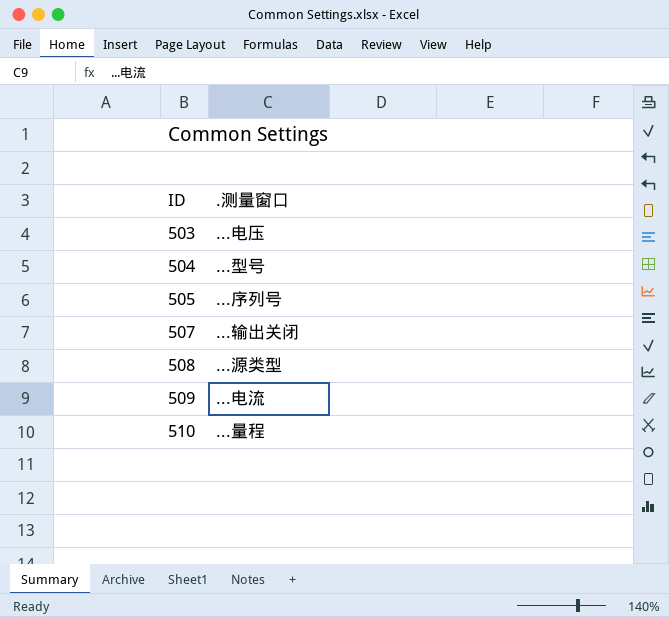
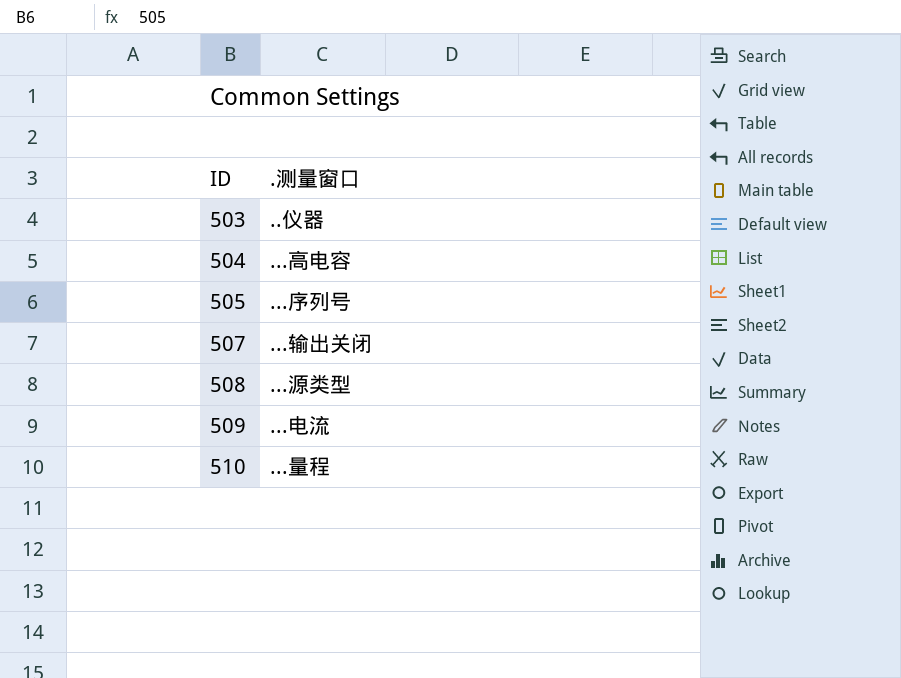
503 | .测量窗口: ...电压 -> ..仪器
504 | .测量窗口: ...型号 -> ...高电容

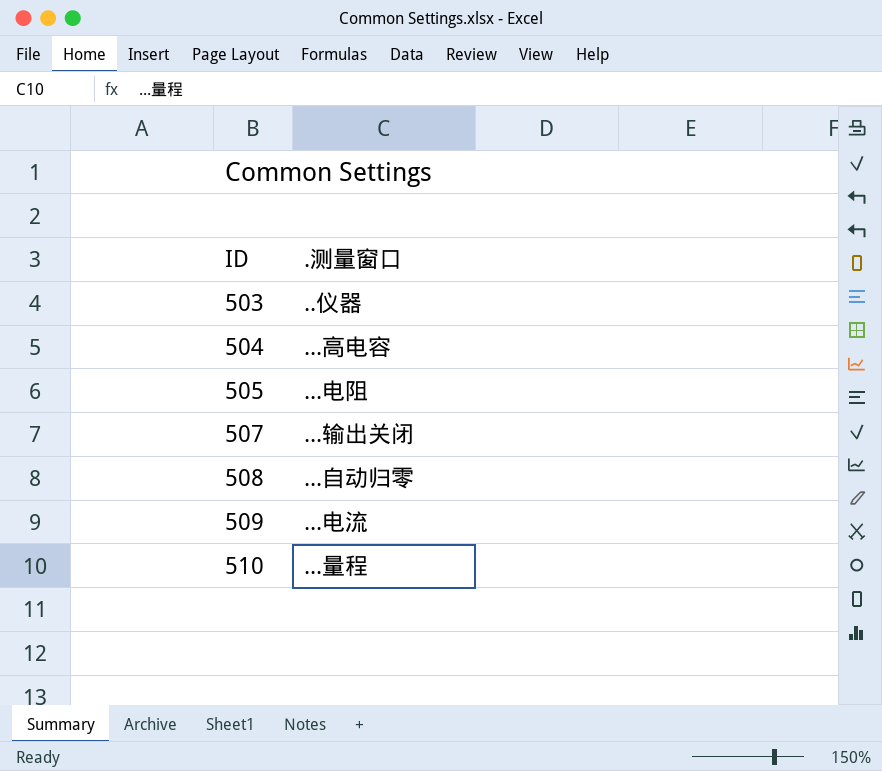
505 | .测量窗口: ...序列号 -> ...电阻
508 | .测量窗口: ...源类型 -> ...自动归零

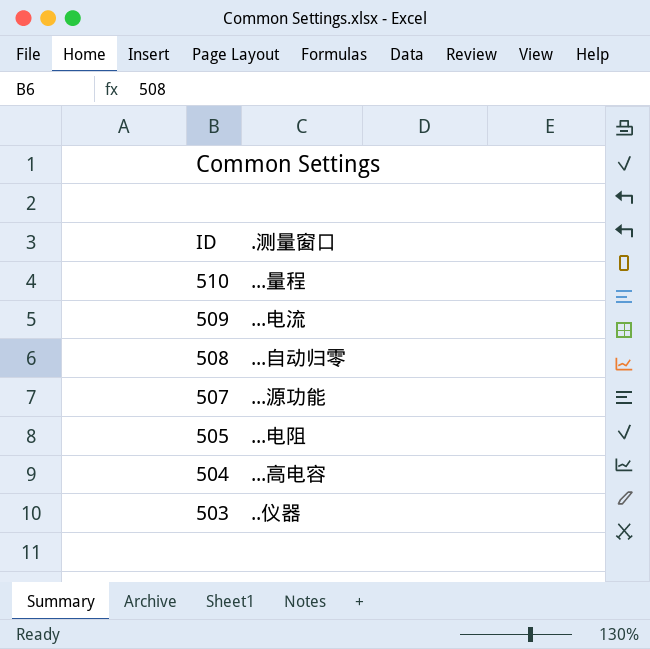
row order: ID ascending -> ID descending
507 | .测量窗口: ...输出关闭 -> ...源功能

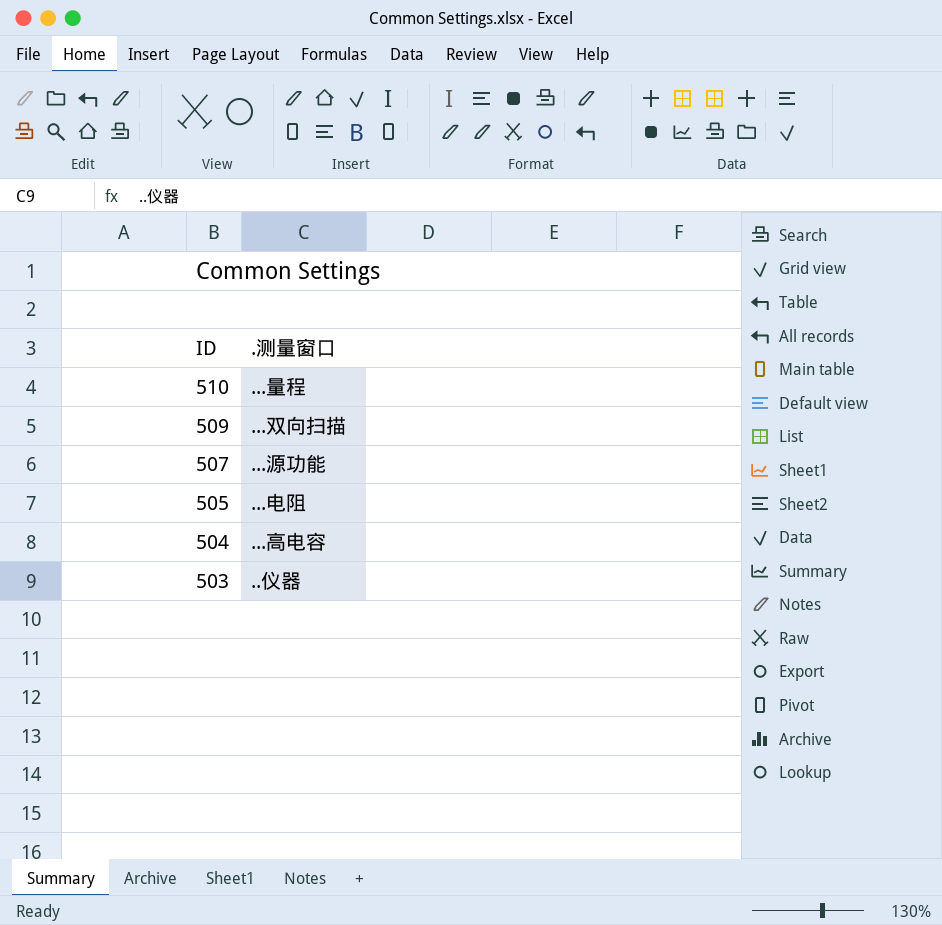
row 508: ...自动归零 -> none
509 | .测量窗口: ...电流 -> ...双向扫描

